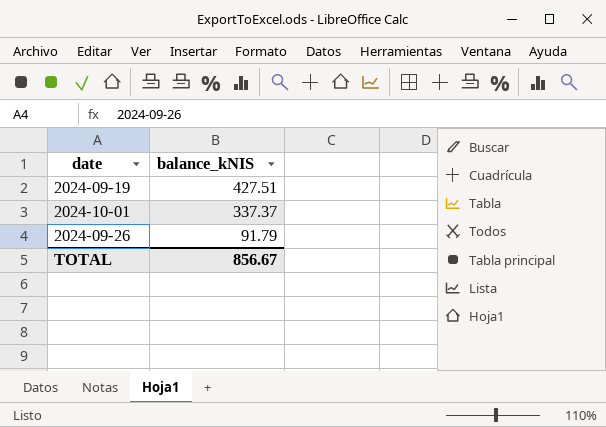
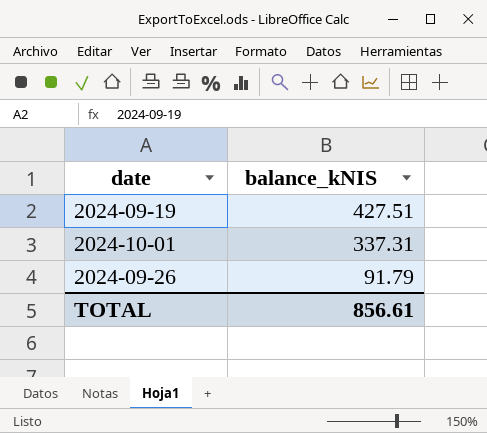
2024-10-01 | balance_kNIS: 337.37 -> 337.31
TOTAL | balance_kNIS: 856.67 -> 856.61

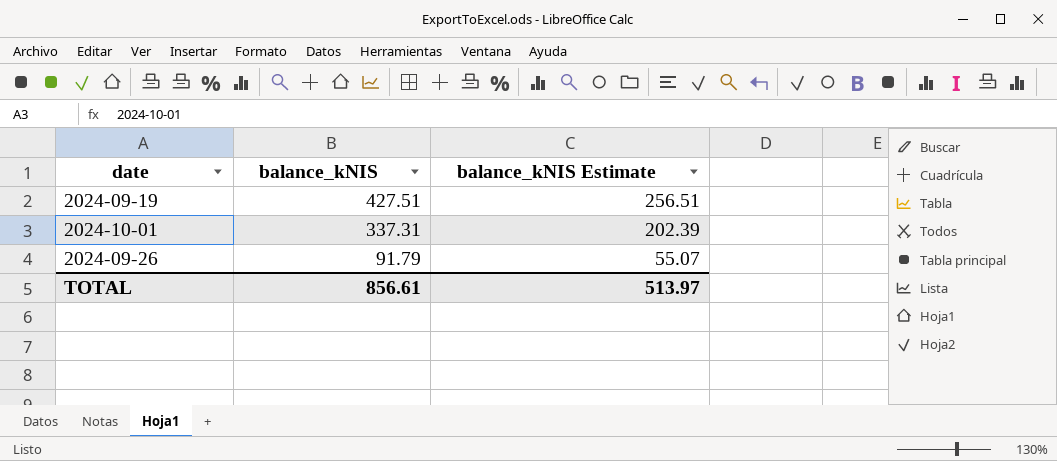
column balance_kNIS Estimate | formula: none -> [balance_kNIS] * 0.6

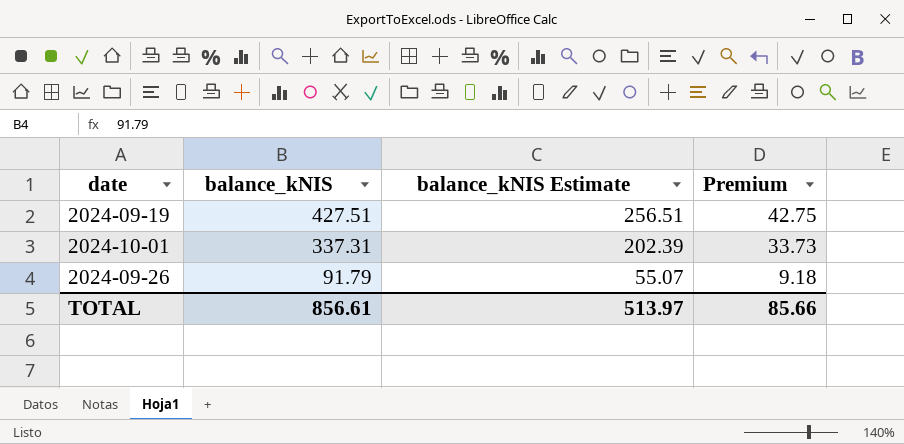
column Premium | formula: none -> [balance_kNIS] * 0.1

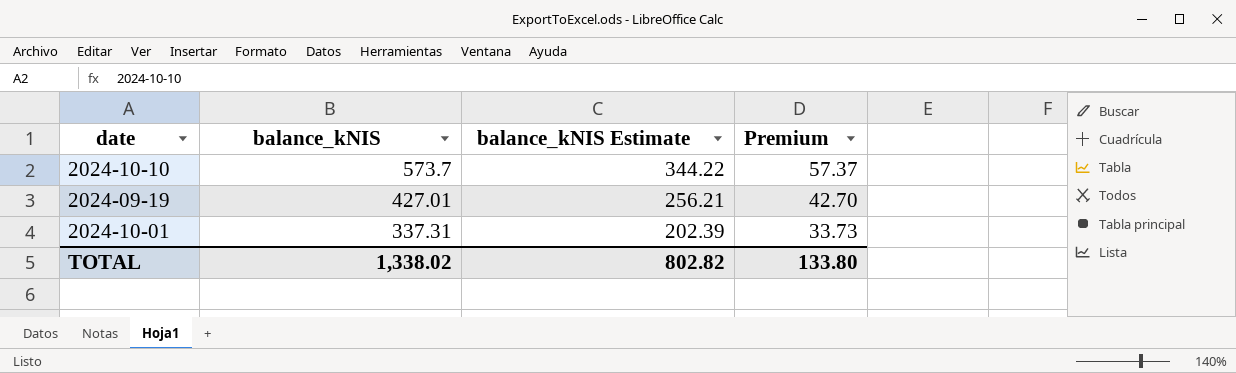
row 2024-09-26: 91.79 | 55.07 | 9.18 -> none
row 2024-10-10: none -> 573.7 | 344.22 | 57.37
2024-09-19 | balance_kNIS: 427.51 -> 427.01
2024-09-19 | balance_kNIS Estimate: 256.51 -> 256.21
2024-09-19 | Premium: 42.75 -> 42.70
TOTAL | balance_kNIS: 856.61 -> 1,338.02
TOTAL | balance_kNIS Estimate: 513.97 -> 802.82
TOTAL | Premium: 85.66 -> 133.80

